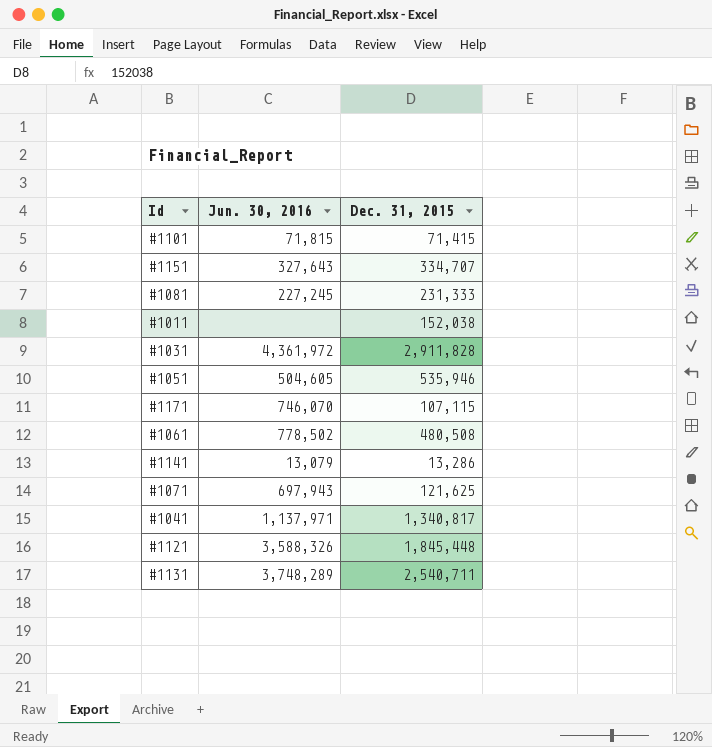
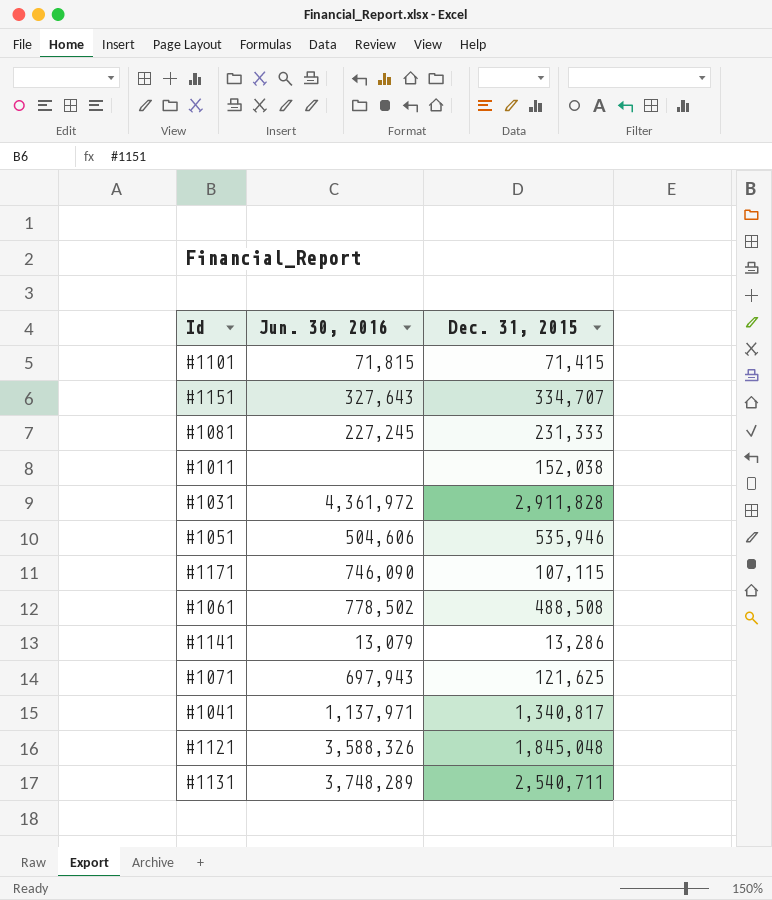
#1051 | Jun. 30, 2016: 504,605 -> 504,606
#1171 | Jun. 30, 2016: 746,070 -> 746,090
#1061 | Dec. 31, 2015: 480,508 -> 488,508
#1121 | Dec. 31, 2015: 1,845,448 -> 1,845,048

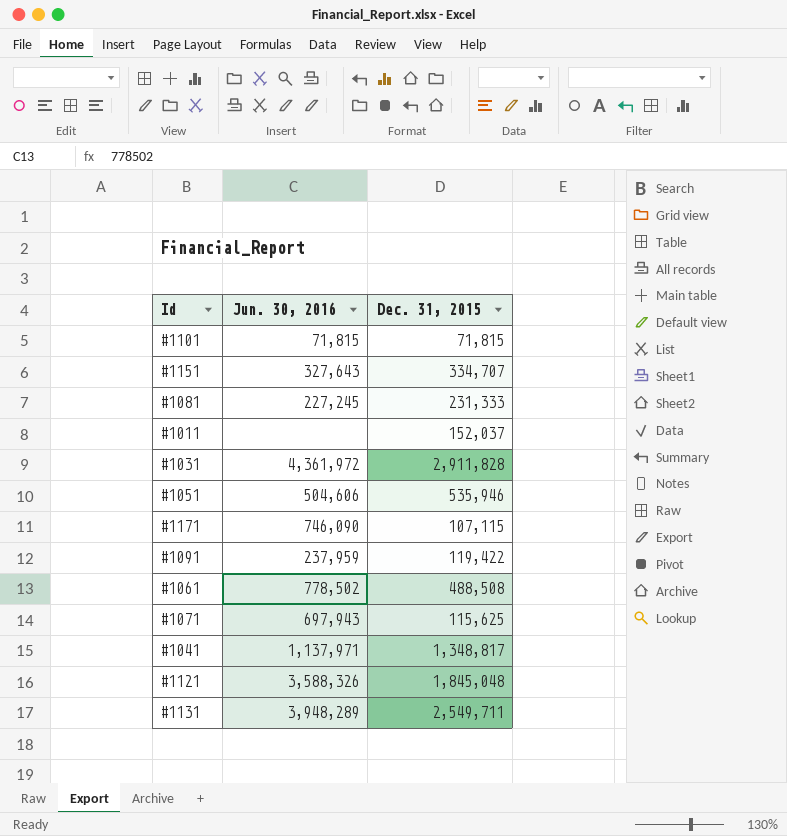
row #1141: 13,079 | 13,286 -> none
#1101 | Dec. 31, 2015: 71,415 -> 71,815
#1011 | Dec. 31, 2015: 152,038 -> 152,037
row #1091: none -> 237,959 | 119,422
#1071 | Dec. 31, 2015: 121,625 -> 115,625
#1041 | Dec. 31, 2015: 1,340,817 -> 1,348,817
#1131 | Jun. 30, 2016: 3,748,289 -> 3,948,289
#1131 | Dec. 31, 2015: 2,540,711 -> 2,549,711

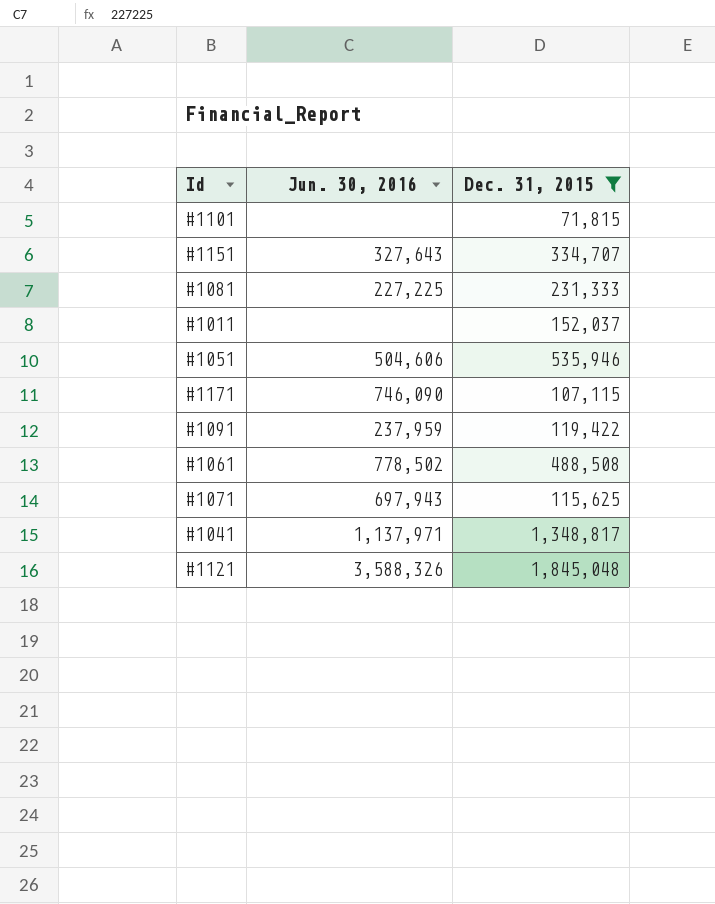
filter: none -> Dec. 31, 2015 <= 1,845,048
#1101 | Jun. 30, 2016: 71,815 -> none
#1081 | Jun. 30, 2016: 227,245 -> 227,225

